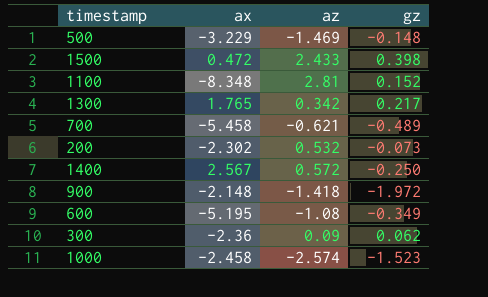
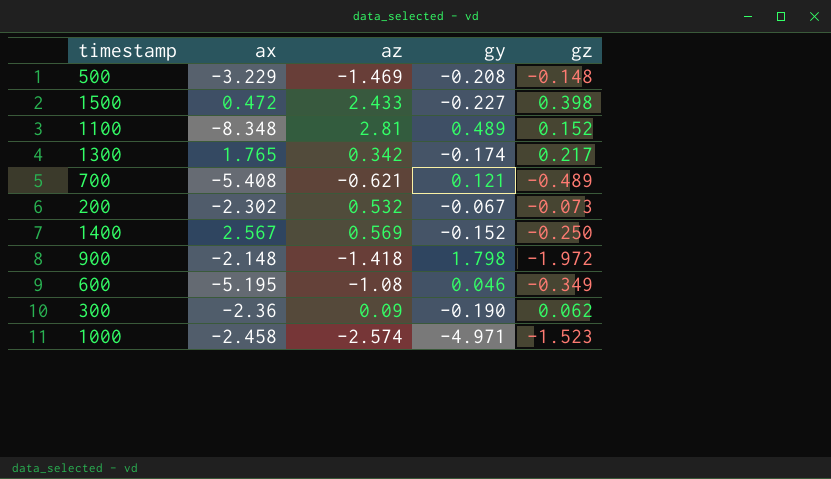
column gy | position: none -> 4
700 | ax: -5.458 -> -5.408
1400 | az: 0.572 -> 0.569

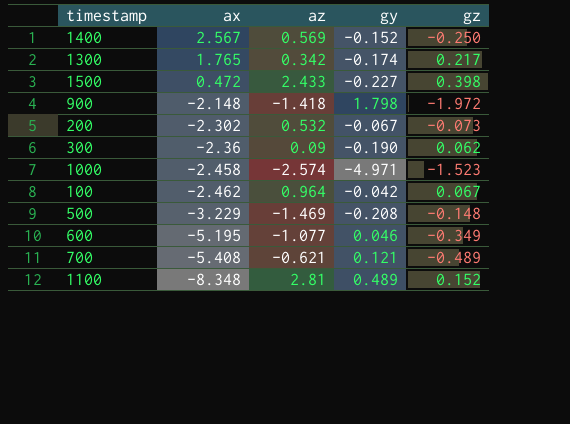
row order: none -> ax descending
row 100: none -> -2.462 | 0.964 | -0.042 | 0.067
600 | az: -1.08 -> -1.077

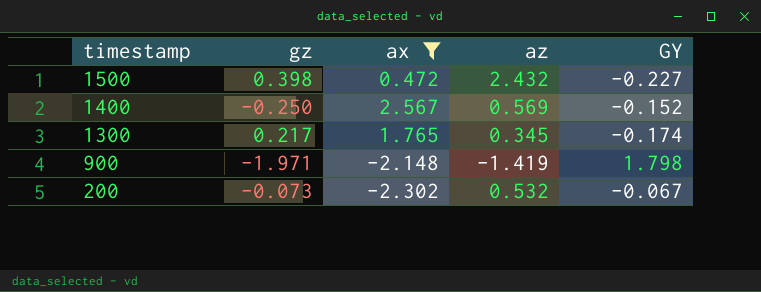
filter: none -> ax >= -2.302
row order: ax descending -> timestamp descending
column gz | position: 5 -> 2
column name: gy -> GY
1500 | az: 2.433 -> 2.432
1300 | az: 0.342 -> 0.345
900 | gz: -1.972 -> -1.971
900 | az: -1.418 -> -1.419

